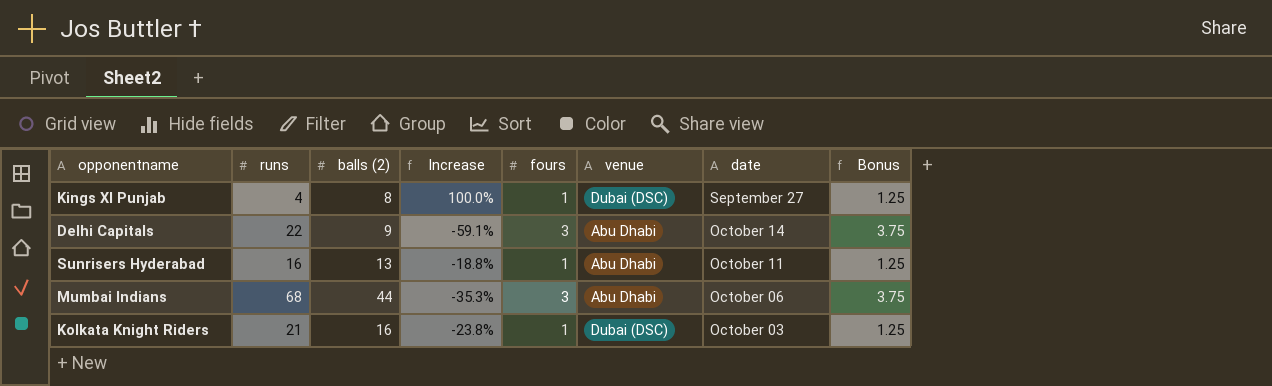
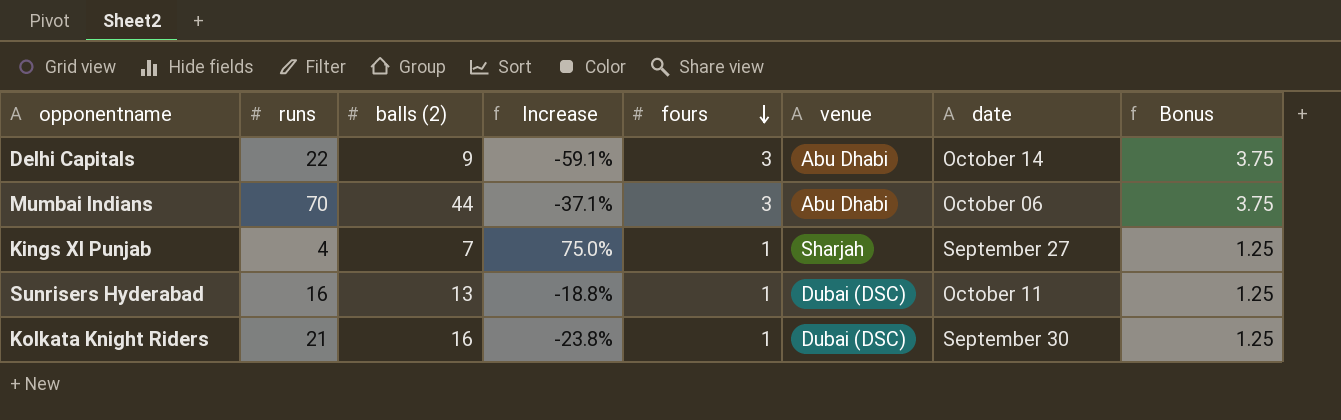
row order: none -> fours descending
Mumbai Indians | runs: 68 -> 70
Mumbai Indians | Increase: -35.3% -> -37.1%
Kings XI Punjab | balls (2): 8 -> 7
Kings XI Punjab | Increase: 100.0% -> 75.0%
Kings XI Punjab | venue: Dubai (DSC) -> Sharjah
Sunrisers Hyderabad | venue: Abu Dhabi -> Dubai (DSC)
Kolkata Knight Riders | date: October 03 -> September 30

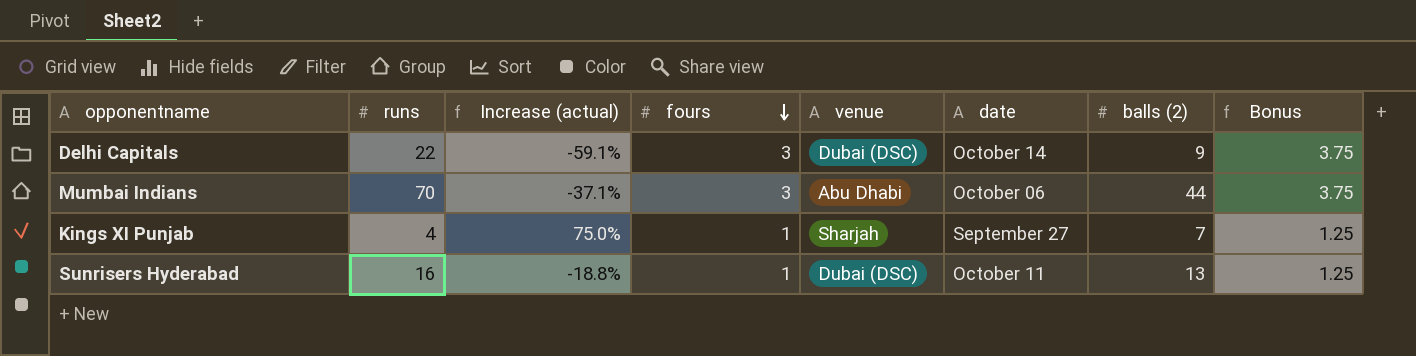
column name: Increase -> Increase (actual)
column balls (2) | position: 3 -> 7
row Kolkata Knight Riders: 21 | 16 | -23.8% | 1 | Dubai (DSC) | September 30 | 1.25 -> none
Delhi Capitals | venue: Abu Dhabi -> Dubai (DSC)

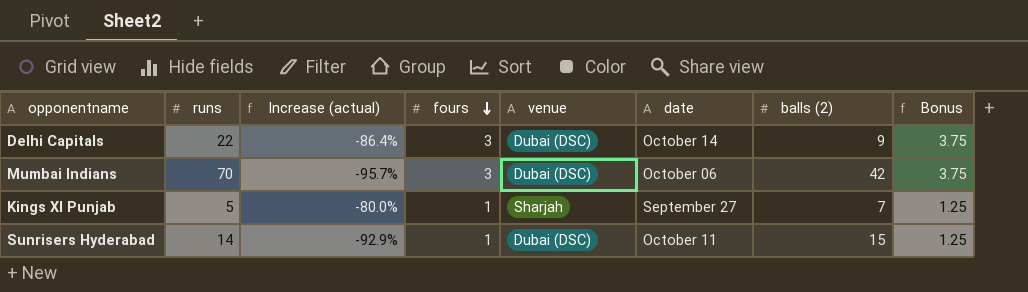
column Increase (actual) | formula: ([balls (2)] - [runs]) / [runs] -> ([fours] - [runs]) / [runs]
Mumbai Indians | venue: Abu Dhabi -> Dubai (DSC)
Mumbai Indians | balls (2): 44 -> 42
Kings XI Punjab | runs: 4 -> 5
Sunrisers Hyderabad | runs: 16 -> 14
Sunrisers Hyderabad | balls (2): 13 -> 15

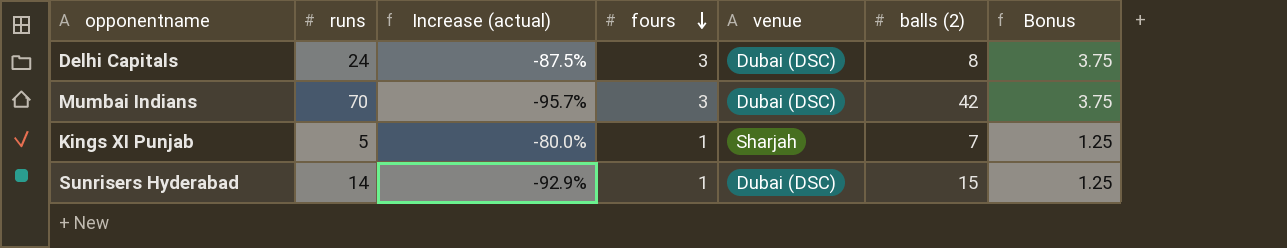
column date | position: 6 -> none
Delhi Capitals | runs: 22 -> 24
Delhi Capitals | Increase (actual): -86.4% -> -87.5%
Delhi Capitals | balls (2): 9 -> 8

